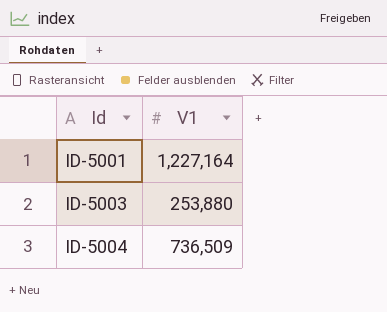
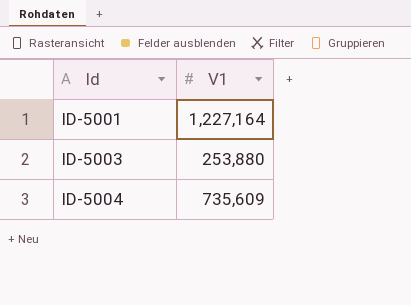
ID-5004 | V1: 736,509 -> 735,609

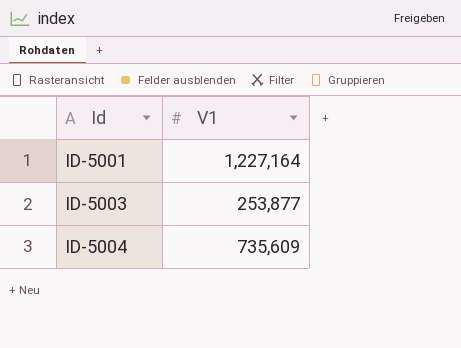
ID-5003 | V1: 253,880 -> 253,877

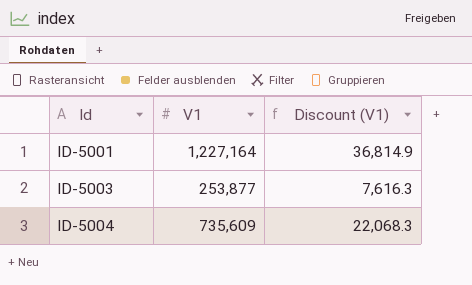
column Discount (V1) | formula: none -> [V1] * 0.03

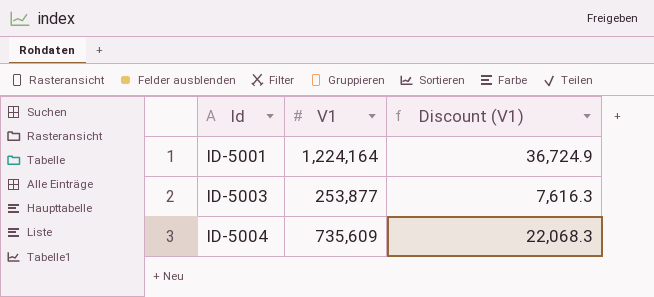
ID-5001 | V1: 1,227,164 -> 1,224,164
ID-5001 | Discount (V1): 36,814.9 -> 36,724.9

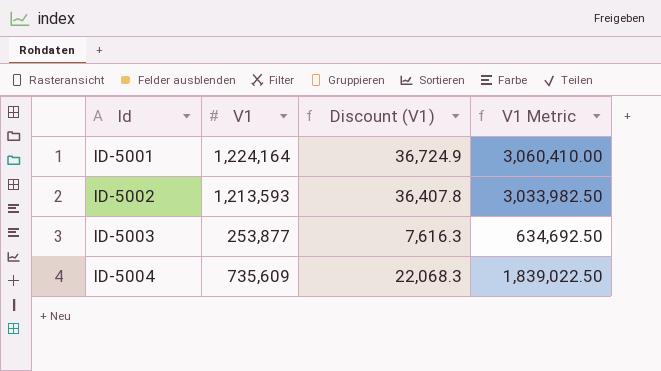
column V1 Metric | formula: none -> [V1] * 2.5
row ID-5002: none -> 1,213,593 | 36,407.8 | 3,033,982.50

